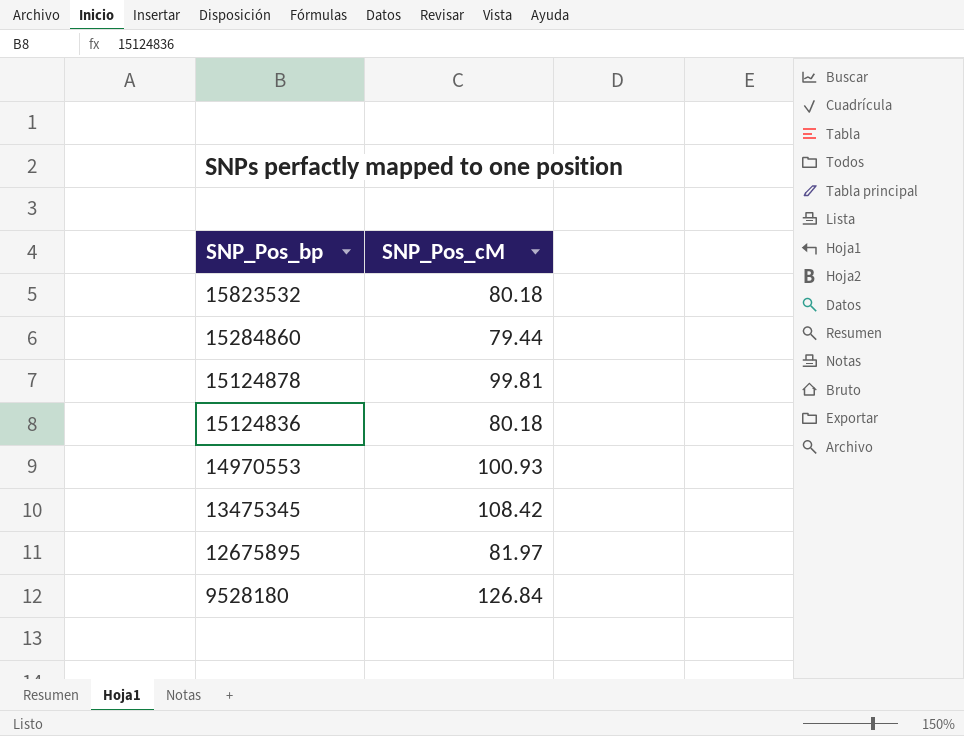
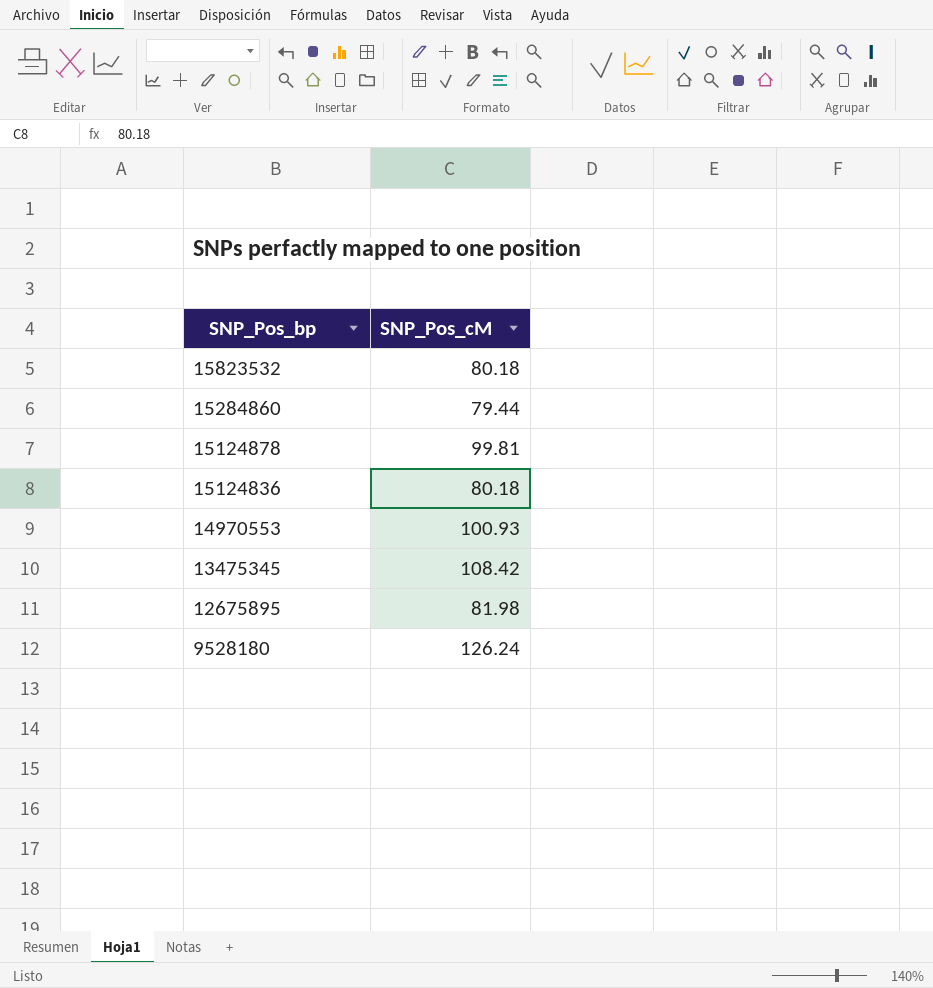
12675895 | SNP_Pos_cM: 81.97 -> 81.98
9528180 | SNP_Pos_cM: 126.84 -> 126.24

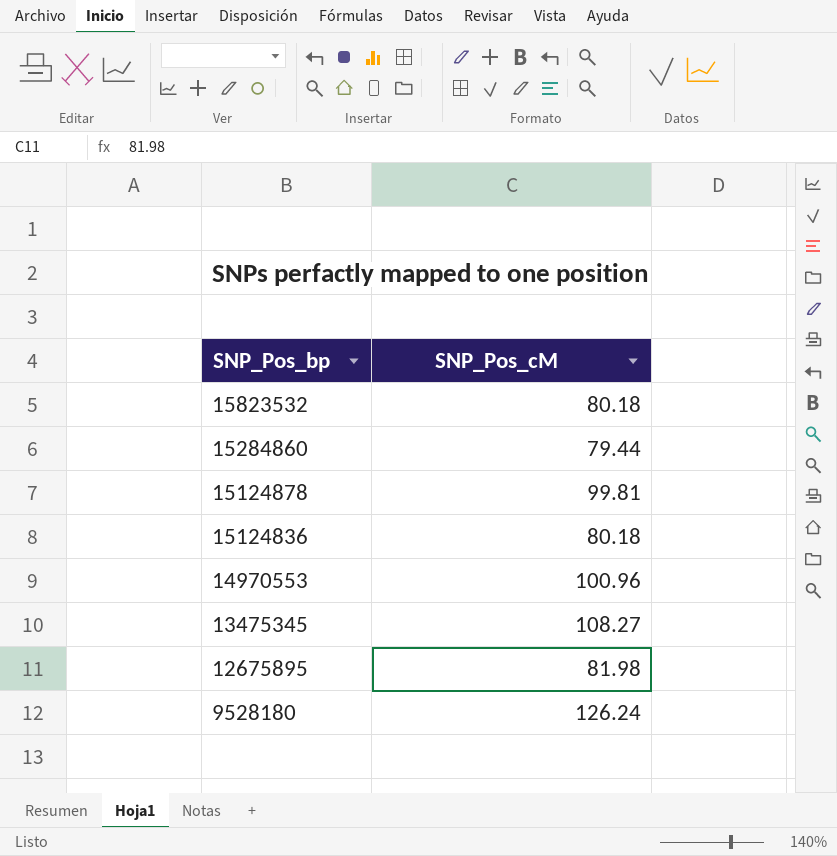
14970553 | SNP_Pos_cM: 100.93 -> 100.96
13475345 | SNP_Pos_cM: 108.42 -> 108.27

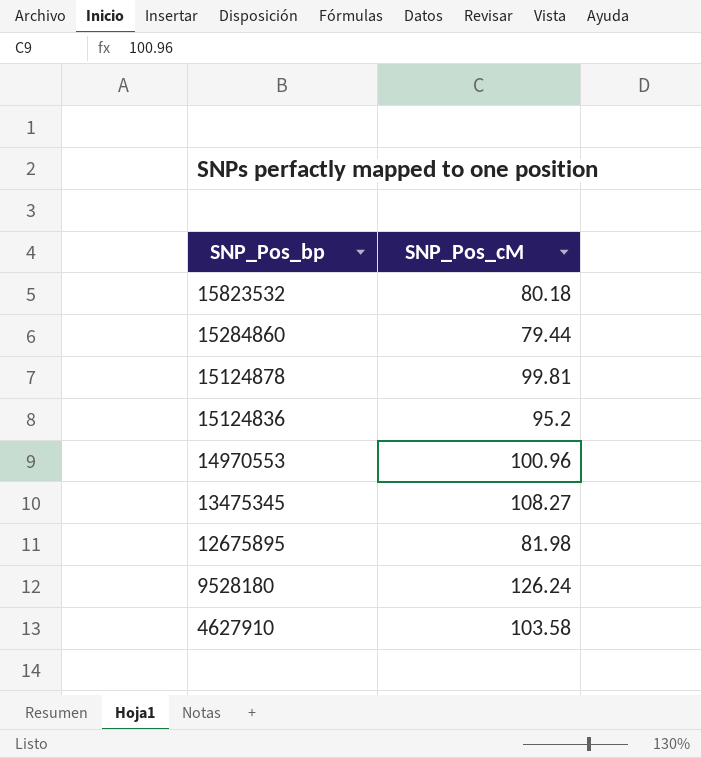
15124836 | SNP_Pos_cM: 80.18 -> 95.2
row 4627910: none -> 103.58

